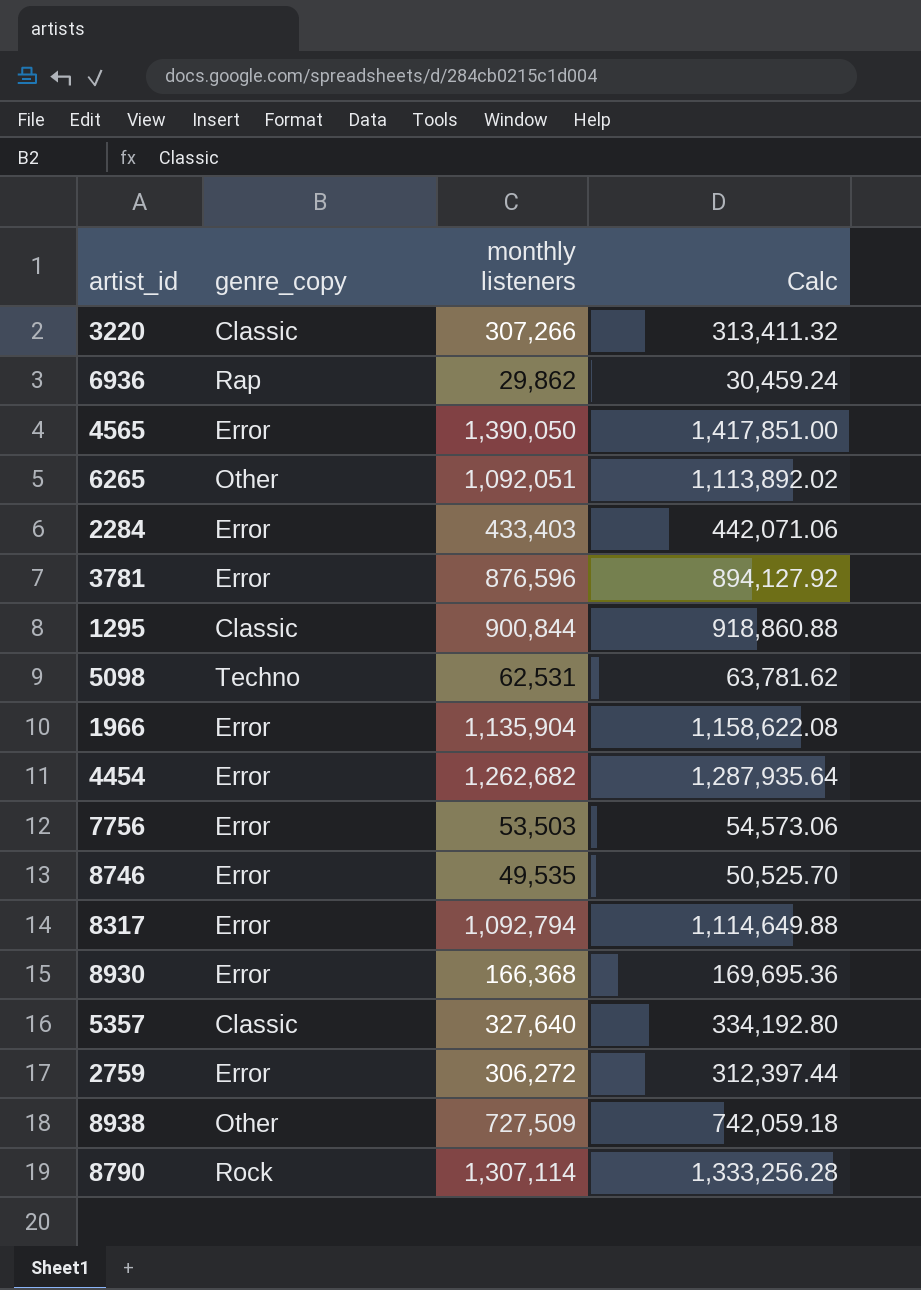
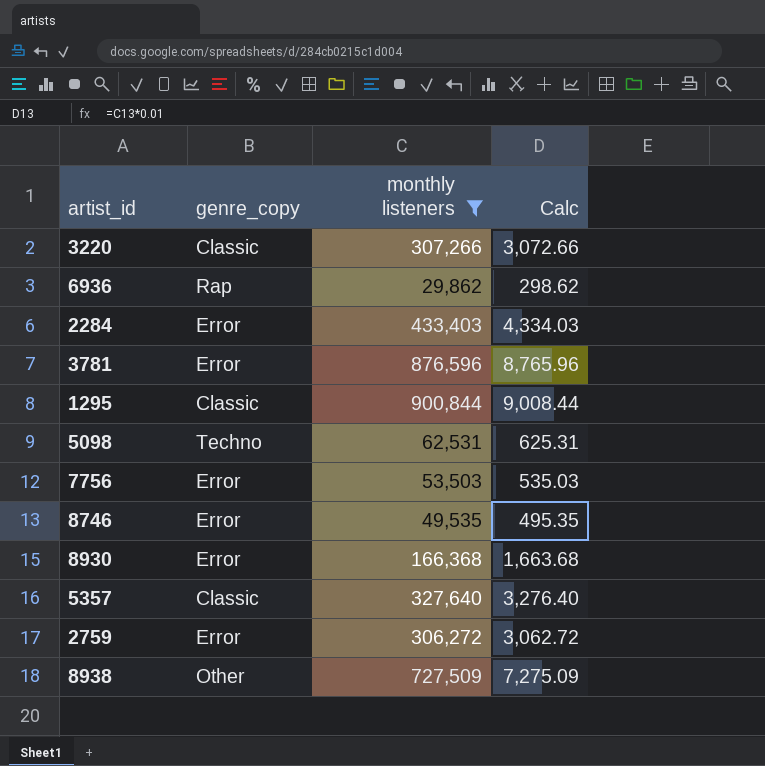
filter: none -> monthly listeners <= 900,844
column Calc | formula: [monthly listeners] * 1.02 -> [monthly listeners] * 0.01

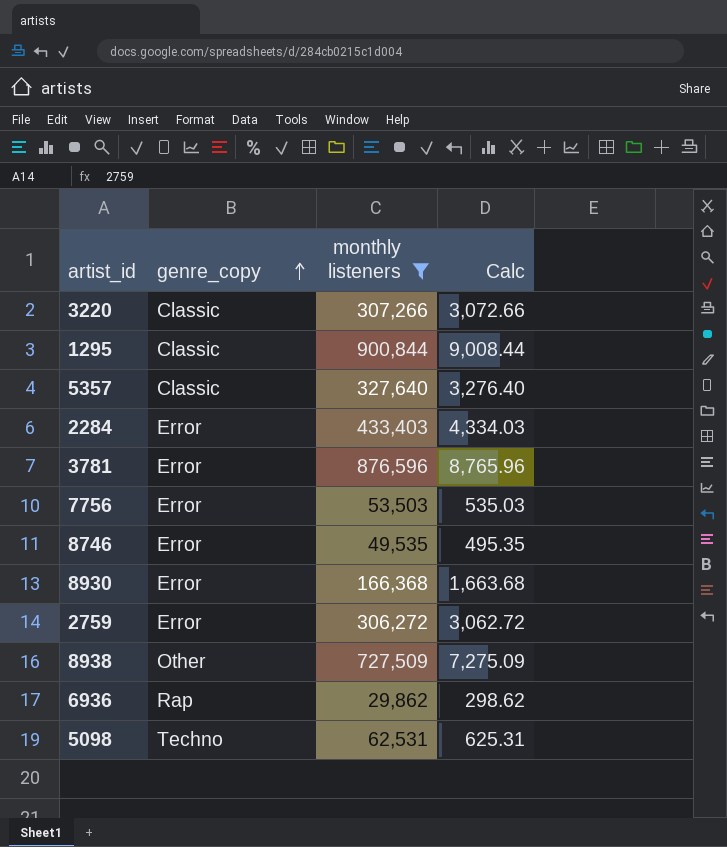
row order: none -> genre_copy ascending

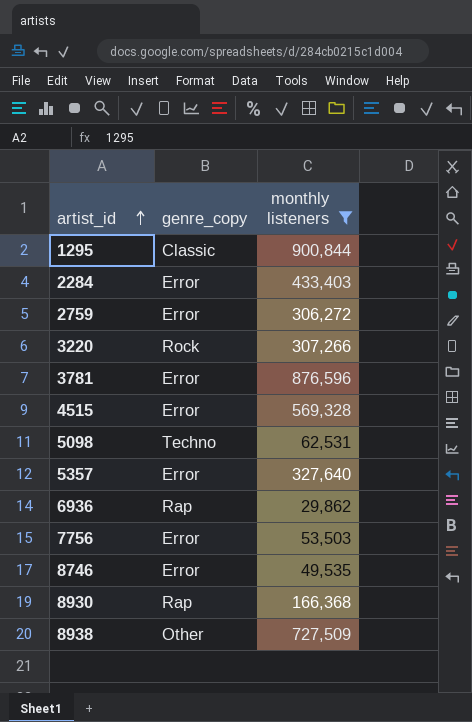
row order: genre_copy ascending -> artist_id ascending
column Calc | formula: [monthly listeners] * 0.01 -> none
3220 | genre_copy: Classic -> Rock
row 4515: none -> Error | 569,328
5357 | genre_copy: Classic -> Error
8930 | genre_copy: Error -> Rap

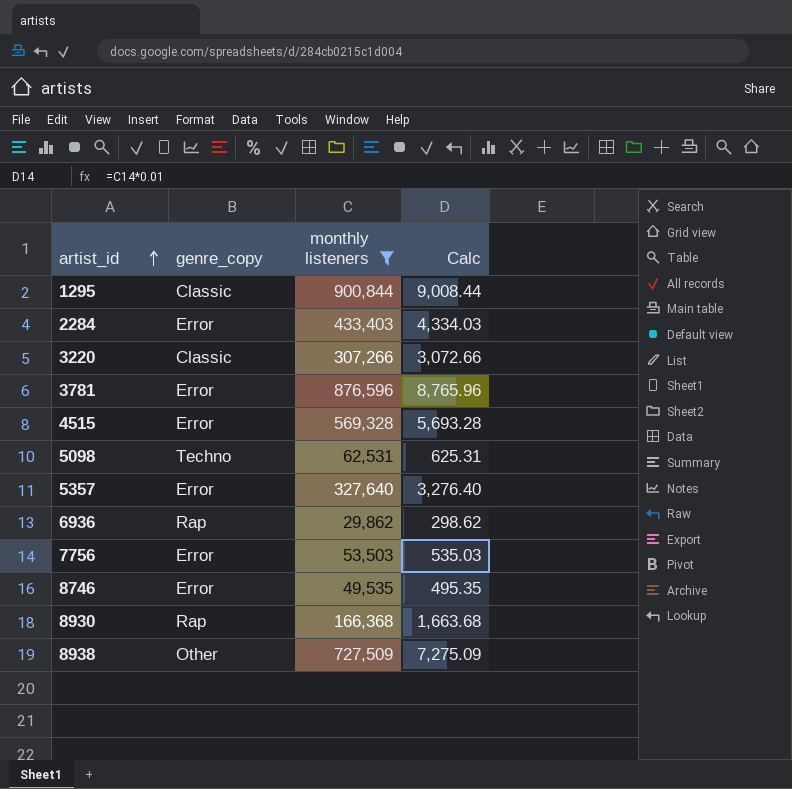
column Calc | formula: none -> [monthly listeners] * 0.01
row 2759: Error | 306,272 -> none
3220 | genre_copy: Rock -> Classic

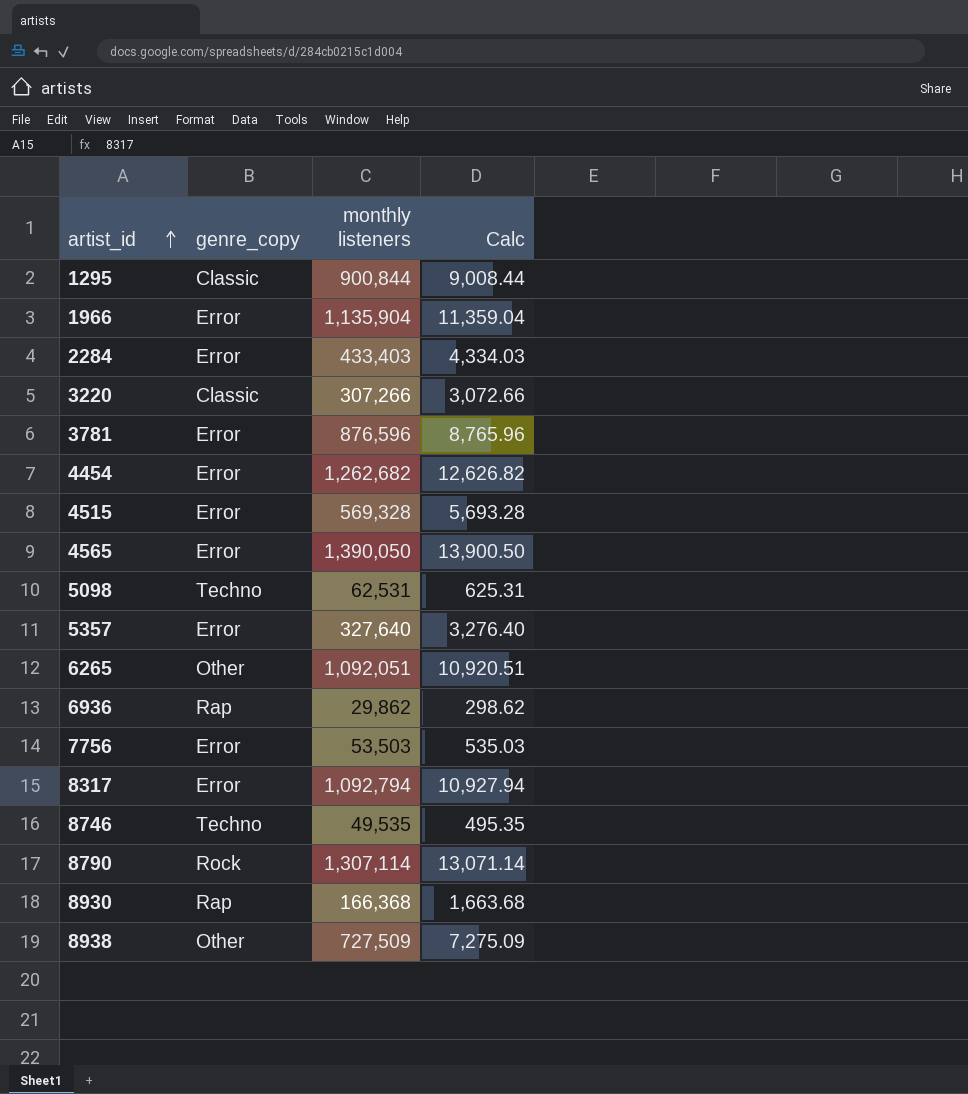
filter: monthly listeners <= 900,844 -> none
8746 | genre_copy: Error -> Techno

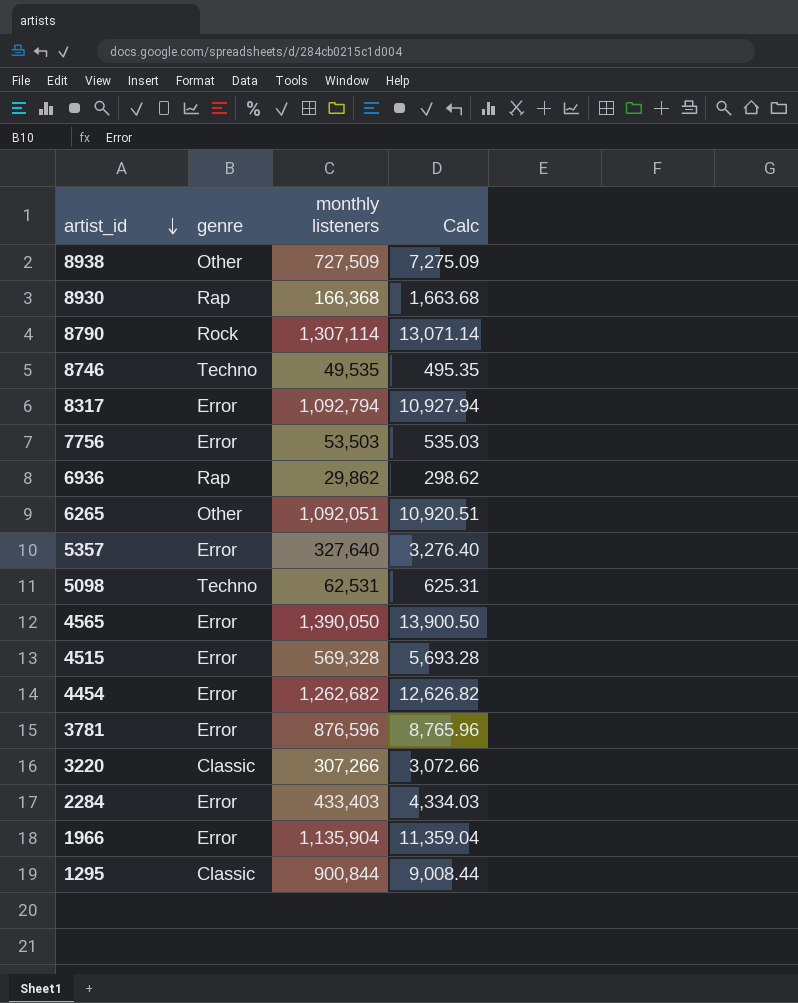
row order: artist_id ascending -> artist_id descending
column name: genre_copy -> genre

